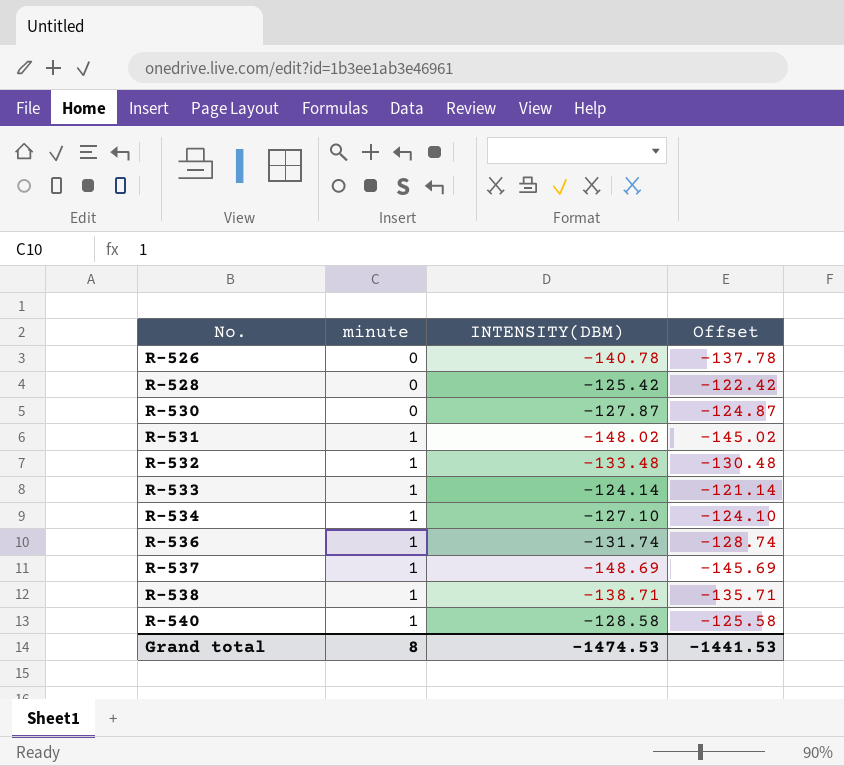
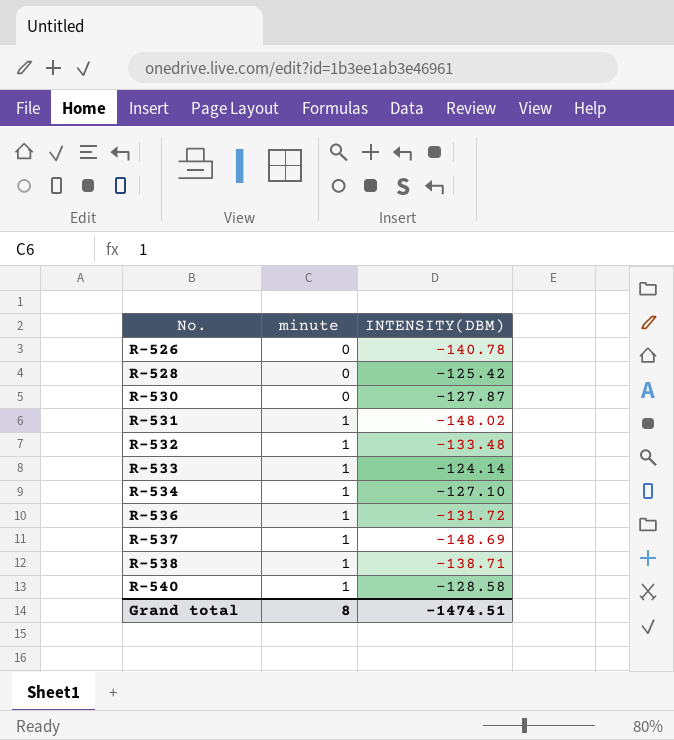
column Offset | formula: [INTENSITY(DBM)] + 3 -> none
R-536 | INTENSITY(DBM): -131.74 -> -131.72
Grand total | INTENSITY(DBM): -1474.53 -> -1474.51

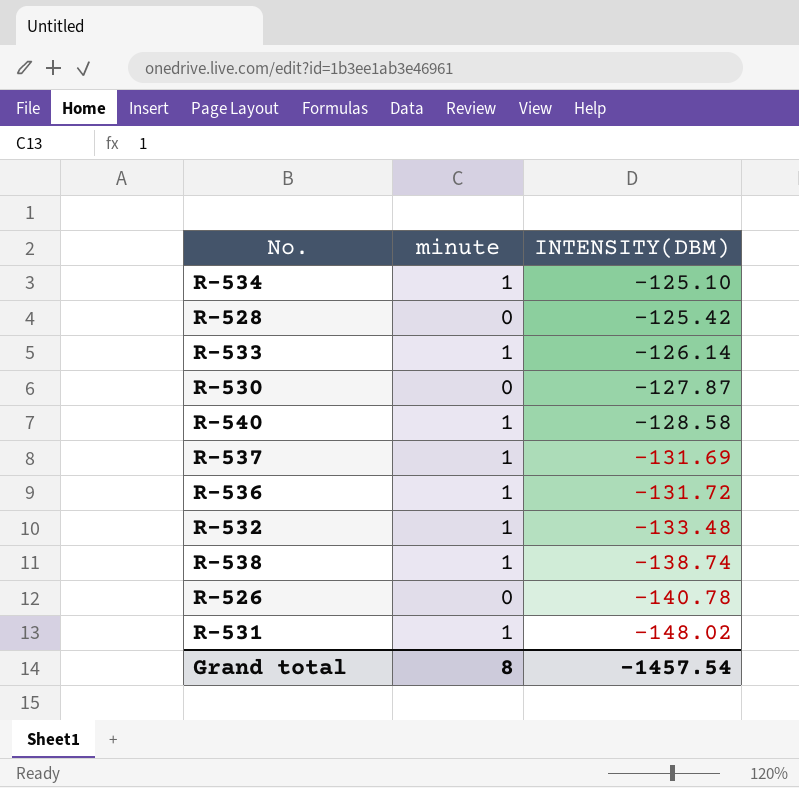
row order: No. ascending -> INTENSITY(DBM) descending
R-534 | INTENSITY(DBM): -127.10 -> -125.10
R-533 | INTENSITY(DBM): -124.14 -> -126.14
R-537 | INTENSITY(DBM): -148.69 -> -131.69
R-538 | INTENSITY(DBM): -138.71 -> -138.74
Grand total | INTENSITY(DBM): -1474.51 -> -1457.54

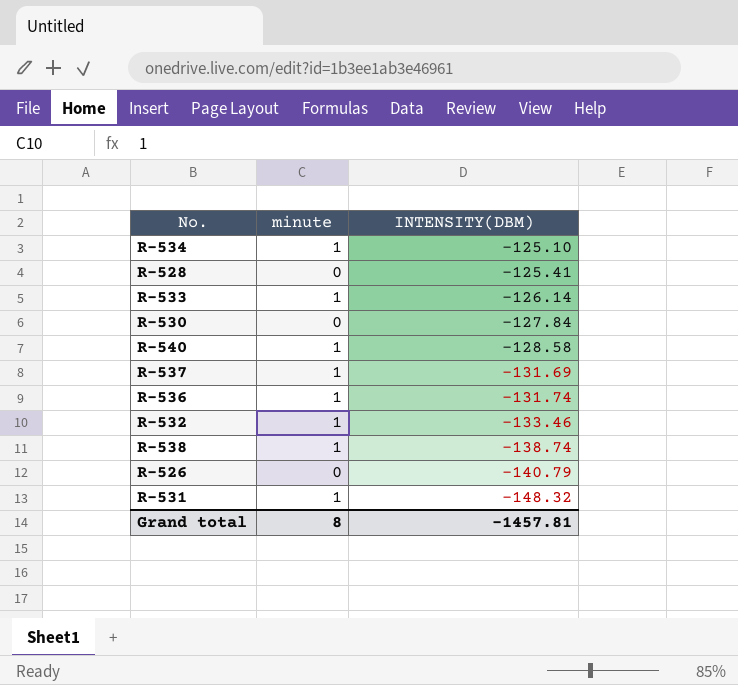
R-528 | INTENSITY(DBM): -125.42 -> -125.41
R-530 | INTENSITY(DBM): -127.87 -> -127.84
R-536 | INTENSITY(DBM): -131.72 -> -131.74
R-532 | INTENSITY(DBM): -133.48 -> -133.46
R-526 | INTENSITY(DBM): -140.78 -> -140.79
R-531 | INTENSITY(DBM): -148.02 -> -148.32
Grand total | INTENSITY(DBM): -1457.54 -> -1457.81

